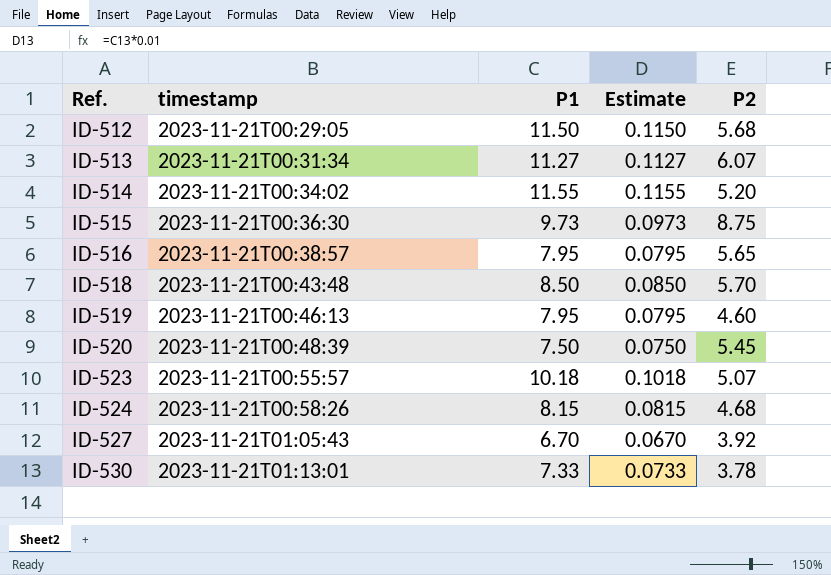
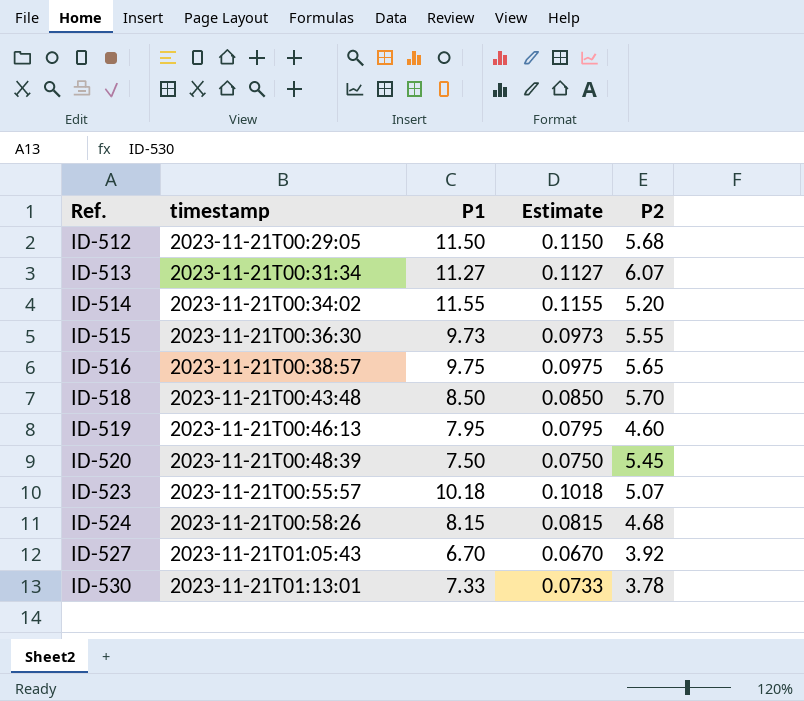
ID-515 | P2: 8.75 -> 5.55
ID-516 | P1: 7.95 -> 9.75
ID-516 | Estimate: 0.0795 -> 0.0975

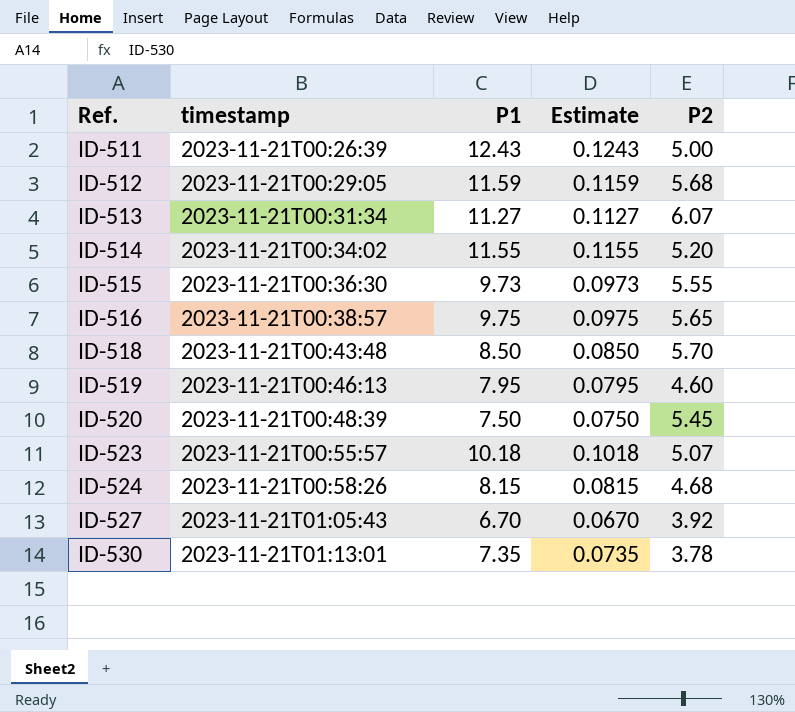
row ID-511: none -> 2023-11-21T00:26:39 | 12.43 | 0.1243 | 5.00
ID-512 | P1: 11.50 -> 11.59
ID-512 | Estimate: 0.1150 -> 0.1159
ID-530 | P1: 7.33 -> 7.35
ID-530 | Estimate: 0.0733 -> 0.0735

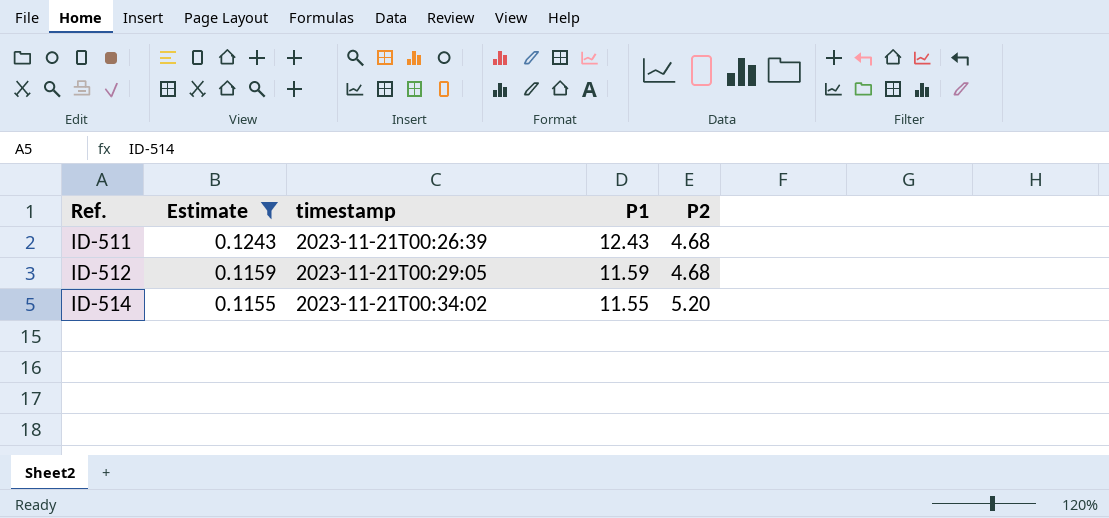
filter: none -> Estimate >= 0.1155
column Estimate | position: 4 -> 2
ID-511 | P2: 5.00 -> 4.68
ID-512 | P2: 5.68 -> 4.68

